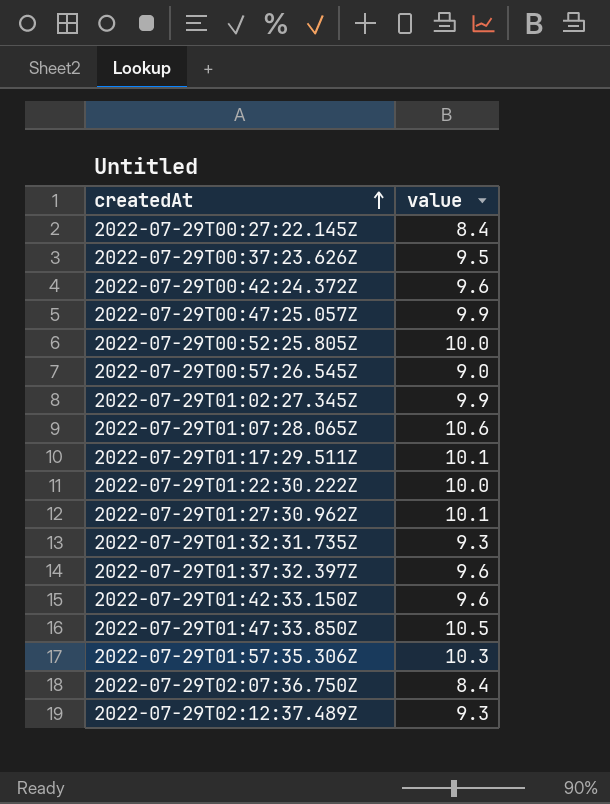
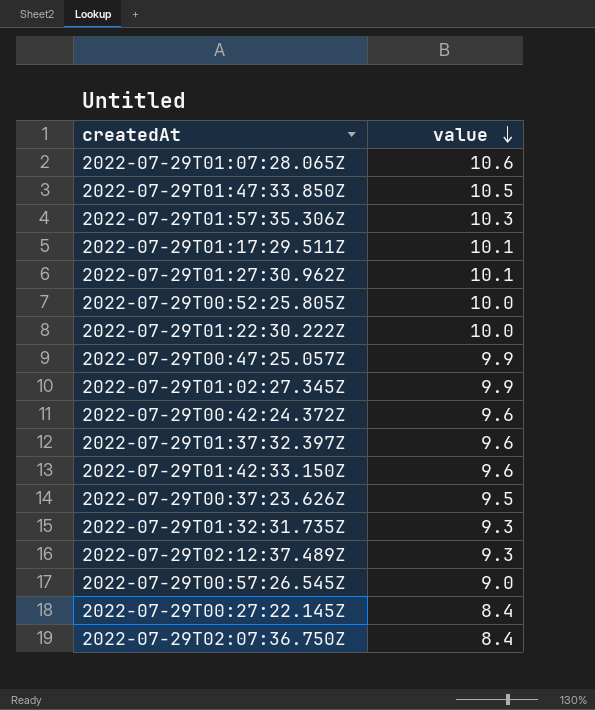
row order: createdAt ascending -> value descending

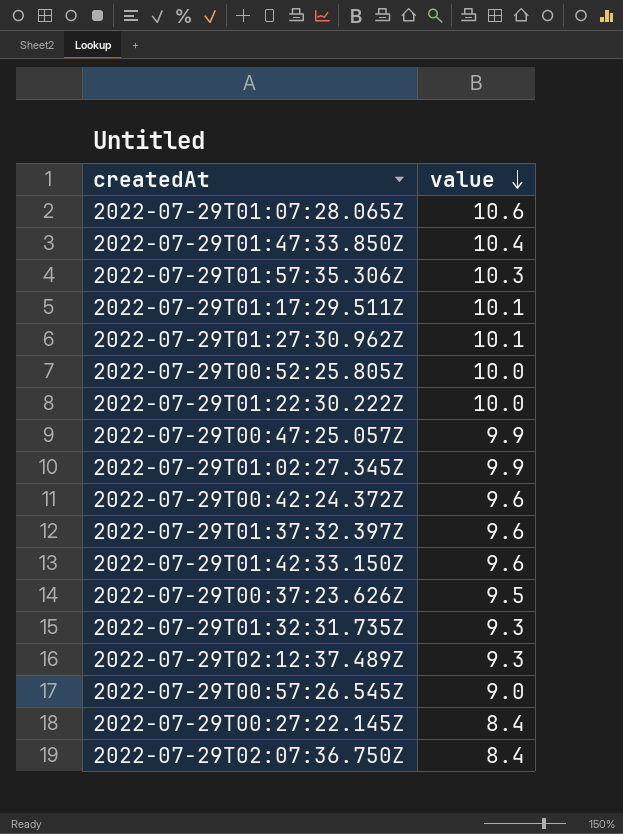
2022-07-29T01:47:33.850Z | value: 10.5 -> 10.4

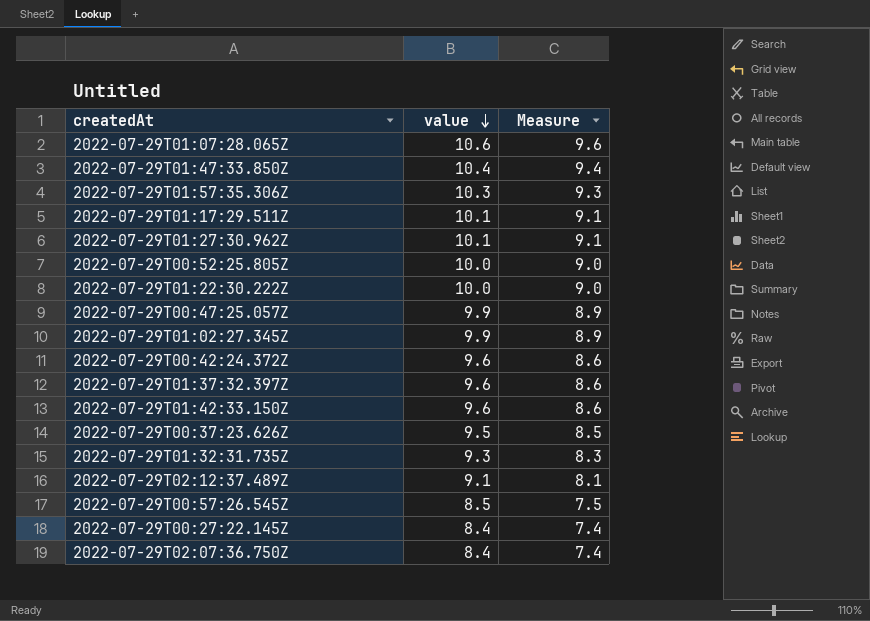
column Measure | formula: none -> [value] - 1
2022-07-29T02:12:37.489Z | value: 9.3 -> 9.1
2022-07-29T00:57:26.545Z | value: 9.0 -> 8.5

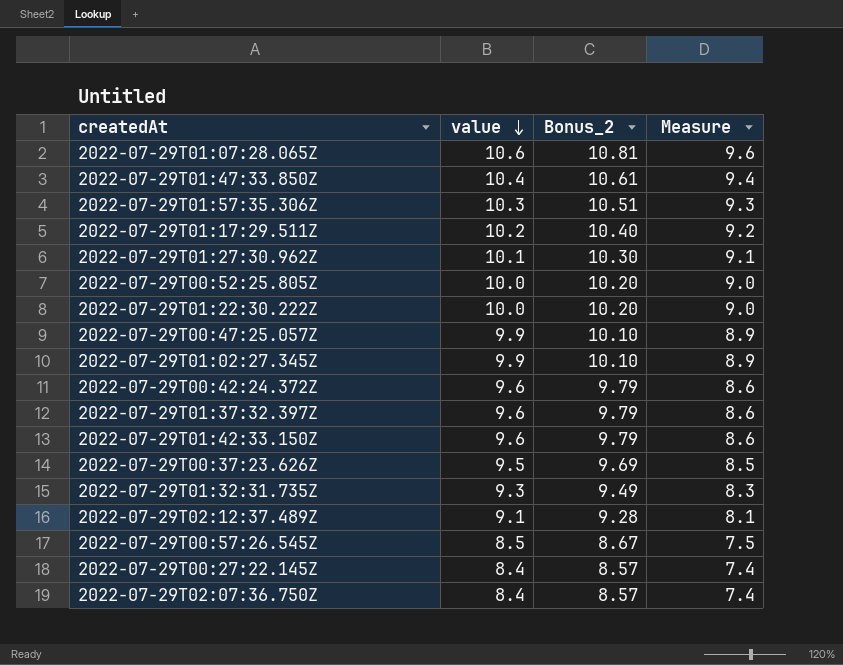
column Bonus_2 | formula: none -> [value] * 1.02
2022-07-29T01:17:29.511Z | value: 10.1 -> 10.2
2022-07-29T01:17:29.511Z | Measure: 9.1 -> 9.2

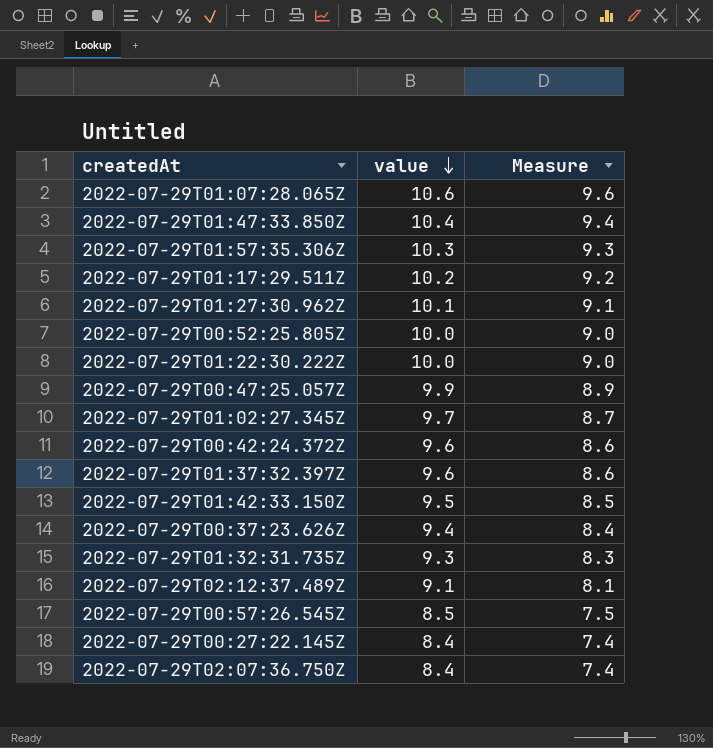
column Bonus_2 | formula: [value] * 1.02 -> none
2022-07-29T01:02:27.345Z | value: 9.9 -> 9.7
2022-07-29T01:02:27.345Z | Measure: 8.9 -> 8.7
2022-07-29T01:42:33.150Z | value: 9.6 -> 9.5
2022-07-29T01:42:33.150Z | Measure: 8.6 -> 8.5
2022-07-29T00:37:23.626Z | value: 9.5 -> 9.4
2022-07-29T00:37:23.626Z | Measure: 8.5 -> 8.4

